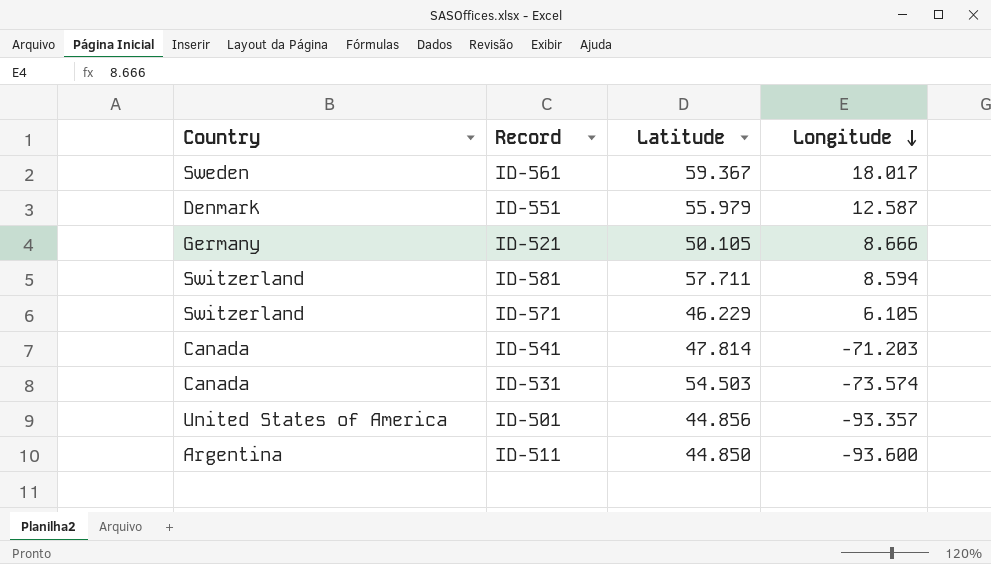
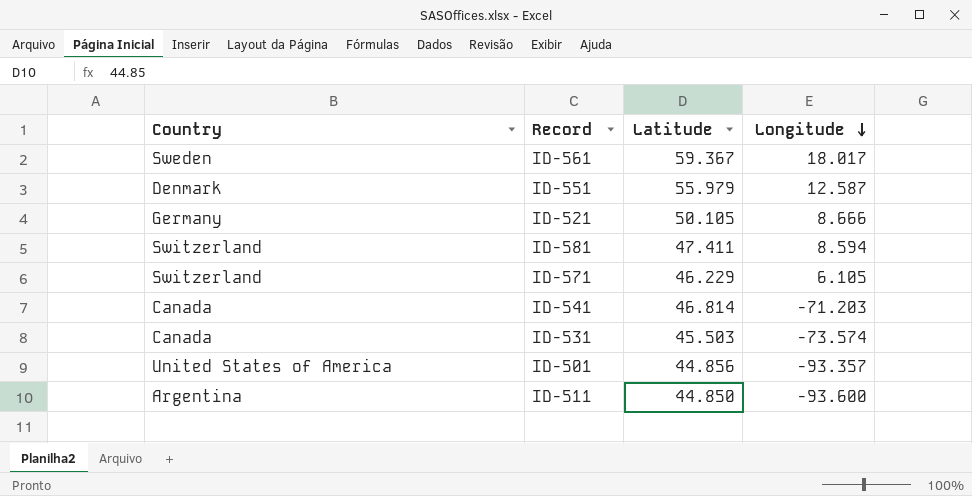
ID-581 | Latitude: 57.711 -> 47.411
ID-541 | Latitude: 47.814 -> 46.814
ID-531 | Latitude: 54.503 -> 45.503

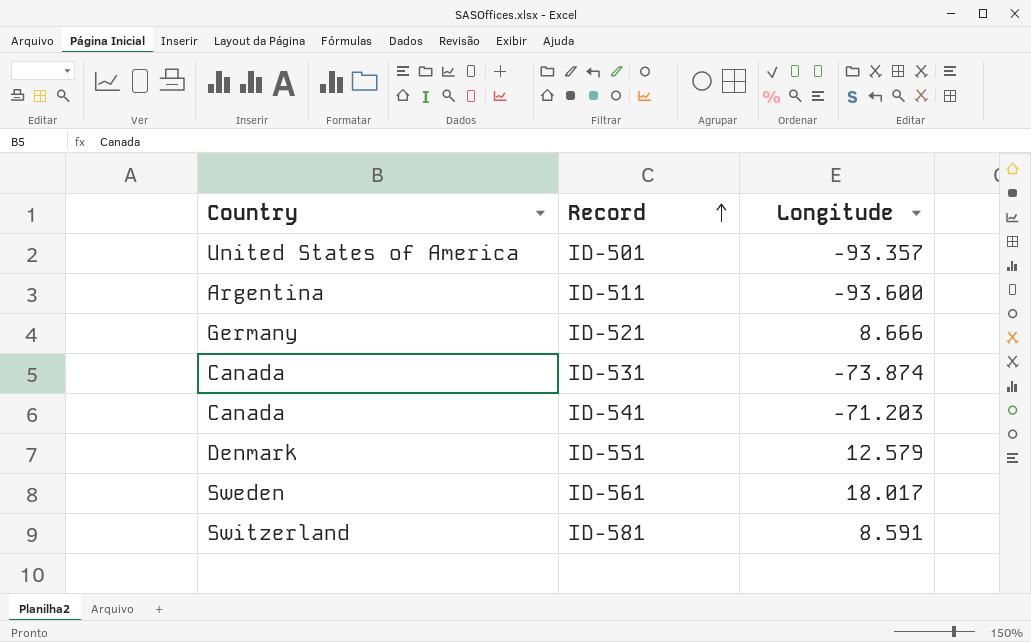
row order: Longitude descending -> Record ascending
column Latitude | position: 3 -> none
row ID-571: Switzerland | 46.229 | 6.105 -> none
ID-531 | Longitude: -73.574 -> -73.874
ID-551 | Longitude: 12.587 -> 12.579
ID-581 | Longitude: 8.594 -> 8.591

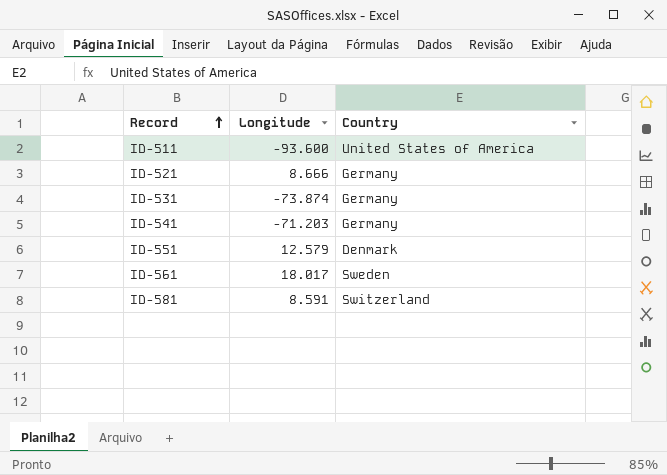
column Country | position: 1 -> 3
row ID-501: United States of America | -93.357 -> none
ID-511 | Country: Argentina -> United States of America
ID-531 | Country: Canada -> Germany
ID-541 | Country: Canada -> Germany

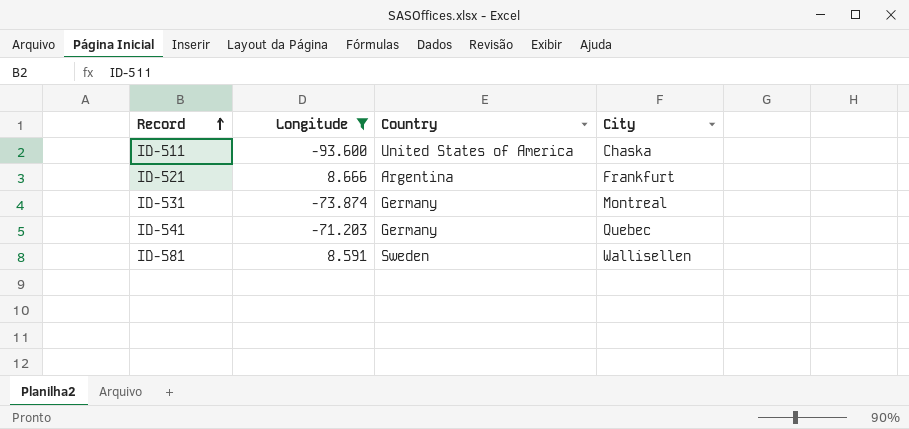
filter: none -> Longitude <= 8.666
column City | position: none -> 4
ID-521 | Country: Germany -> Argentina
ID-581 | Country: Switzerland -> Sweden

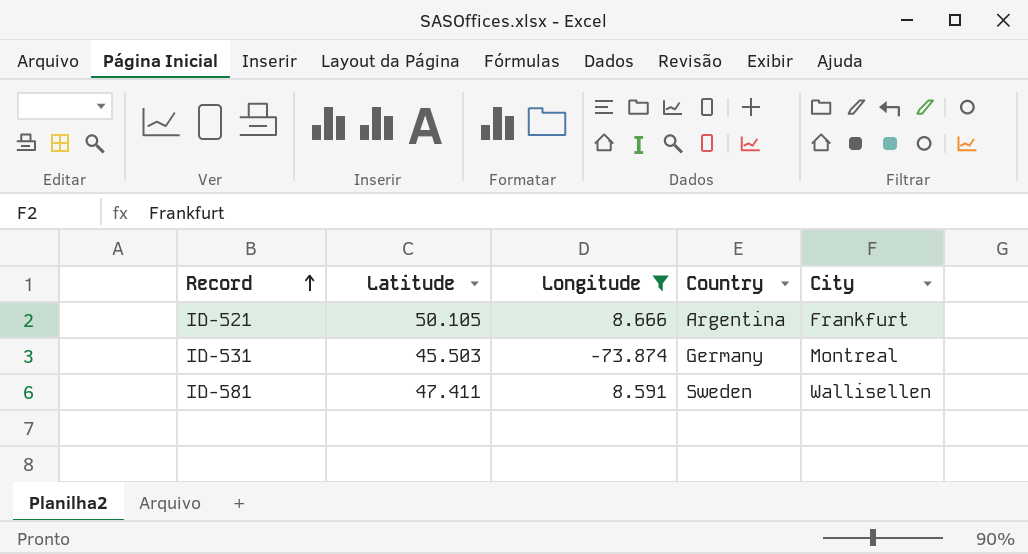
column Latitude | position: none -> 2
row ID-511: -93.600 | United States of America | Chaska -> none
row ID-541: -71.203 | Germany | Quebec -> none

